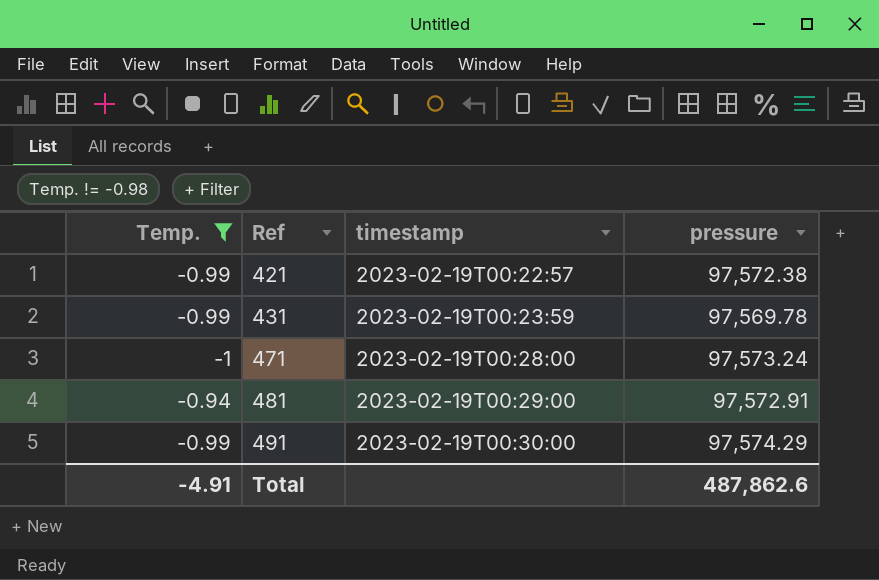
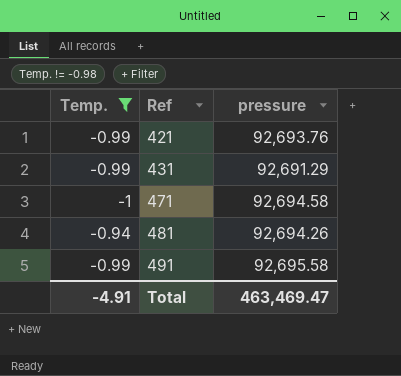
column timestamp | position: 3 -> none
421 | pressure: 97,572.38 -> 92,693.76
431 | pressure: 97,569.78 -> 92,691.29
471 | pressure: 97,573.24 -> 92,694.58
481 | pressure: 97,572.91 -> 92,694.26
491 | pressure: 97,574.29 -> 92,695.58
Total | pressure: 487,862.6 -> 463,469.47

